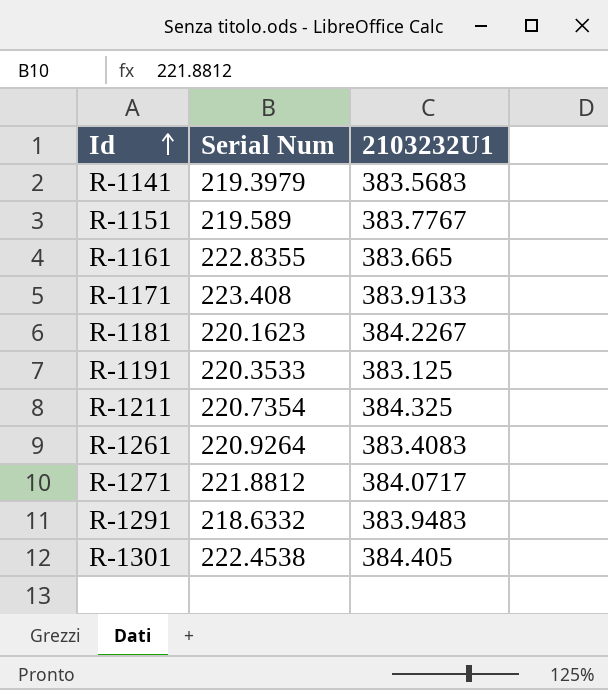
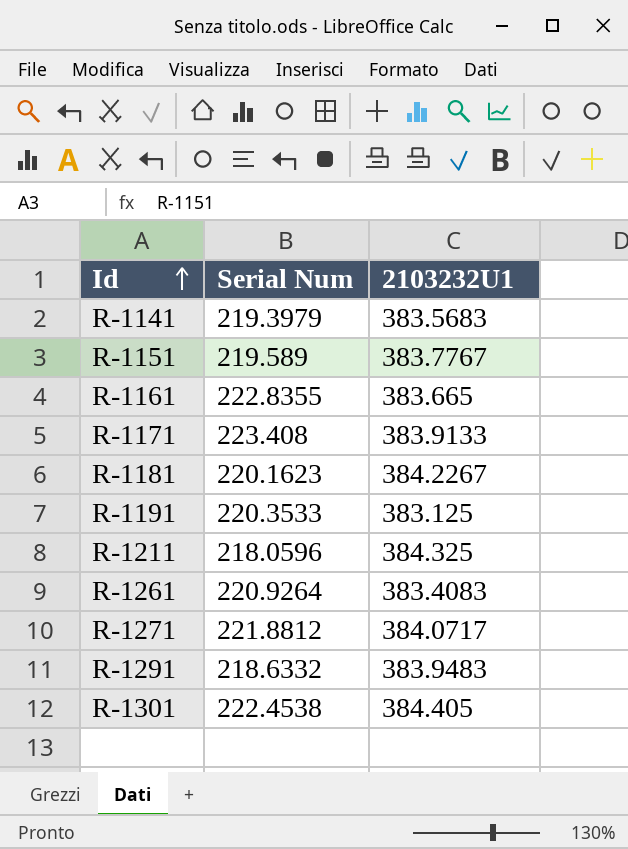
R-1211 | Serial Num: 220.7354 -> 218.0596

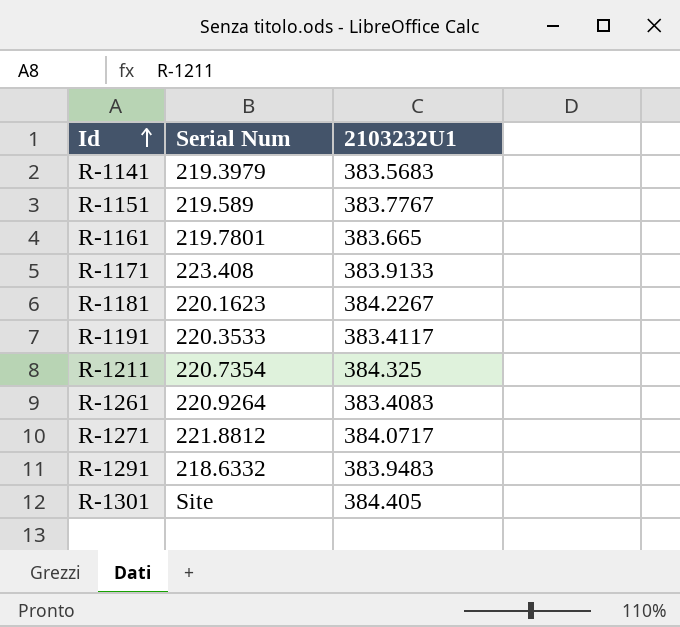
R-1161 | Serial Num: 222.8355 -> 219.7801
R-1191 | 2103232U1: 383.125 -> 383.4117
R-1211 | Serial Num: 218.0596 -> 220.7354
R-1301 | Serial Num: 222.4538 -> Site

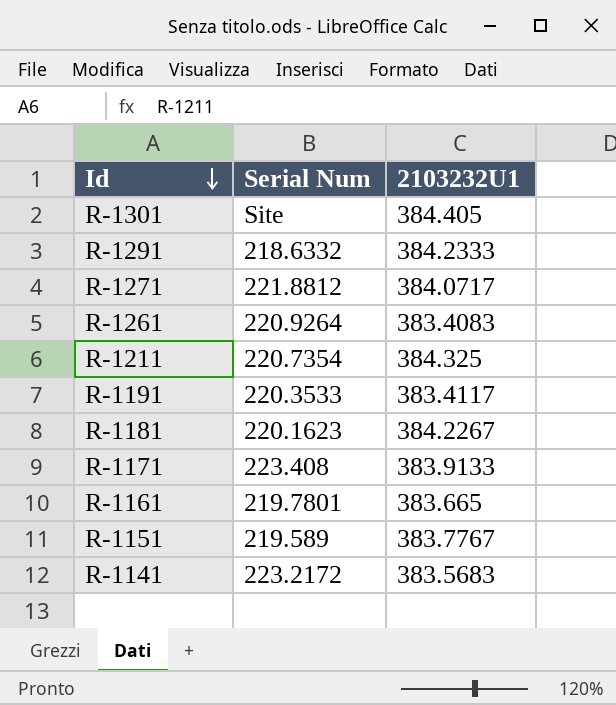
row order: Id ascending -> Id descending
R-1291 | 2103232U1: 383.9483 -> 384.2333
R-1141 | Serial Num: 219.3979 -> 223.2172

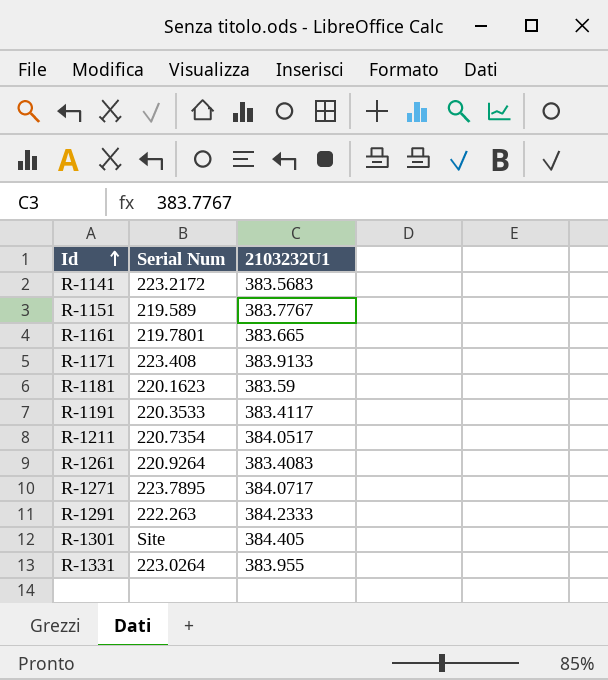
row order: Id descending -> Id ascending
R-1181 | 2103232U1: 384.2267 -> 383.59
R-1211 | 2103232U1: 384.325 -> 384.0517
R-1271 | Serial Num: 221.8812 -> 223.7895
R-1291 | Serial Num: 218.6332 -> 222.263
row R-1331: none -> 223.0264 | 383.955

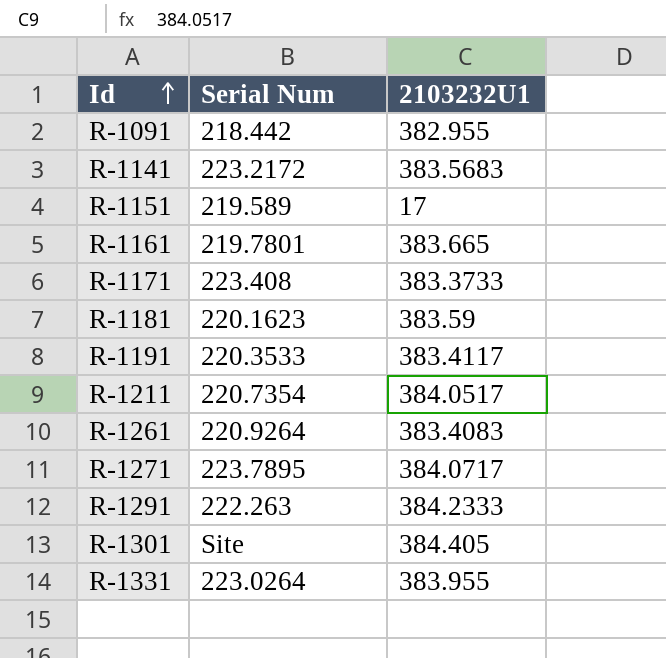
row R-1091: none -> 218.442 | 382.955
R-1151 | 2103232U1: 383.7767 -> 17
R-1171 | 2103232U1: 383.9133 -> 383.3733

